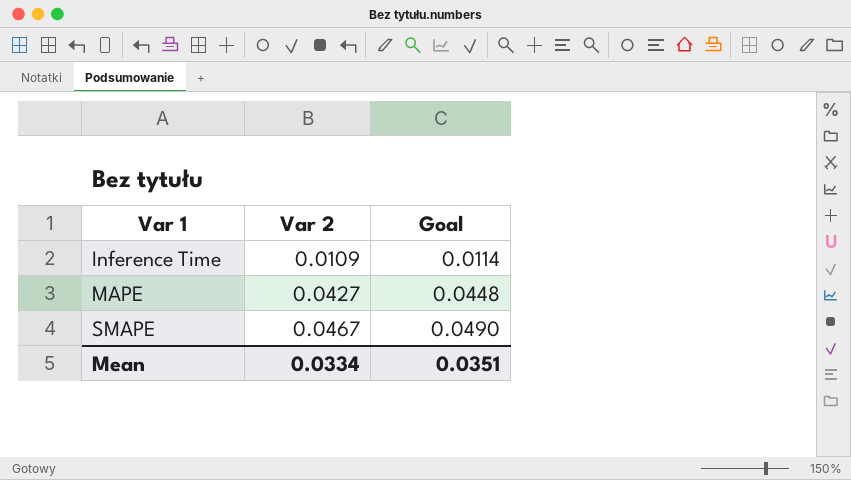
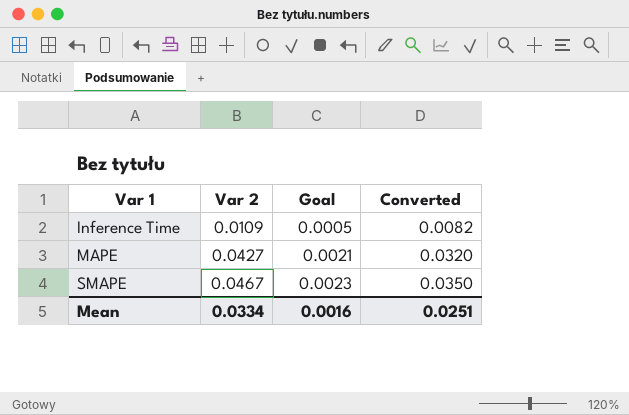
column Goal | formula: [Var 2] * 1.05 -> [Var 2] * 0.05
column Converted | formula: none -> [Var 2] * 0.75
Mean | Goal: 0.0351 -> 0.0016

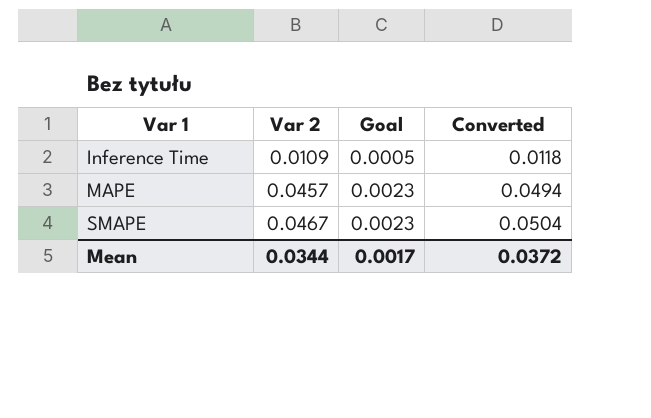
column Converted | formula: [Var 2] * 0.75 -> [Var 2] * 1.08
MAPE | Var 2: 0.0427 -> 0.0457
MAPE | Goal: 0.0021 -> 0.0023
Mean | Var 2: 0.0334 -> 0.0344
Mean | Goal: 0.0016 -> 0.0017
Mean | Converted: 0.0251 -> 0.0372

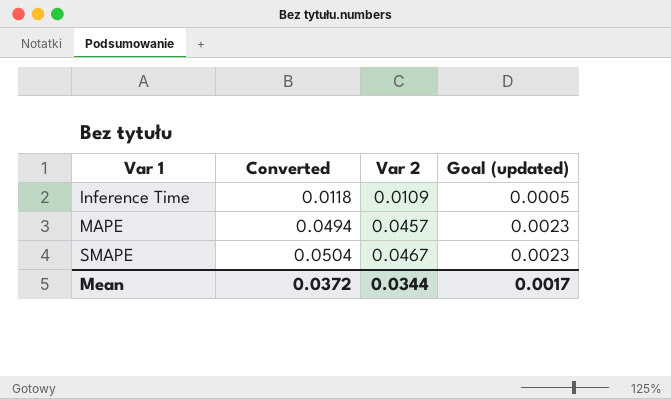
column Converted | position: 4 -> 2
column name: Goal -> Goal (updated)

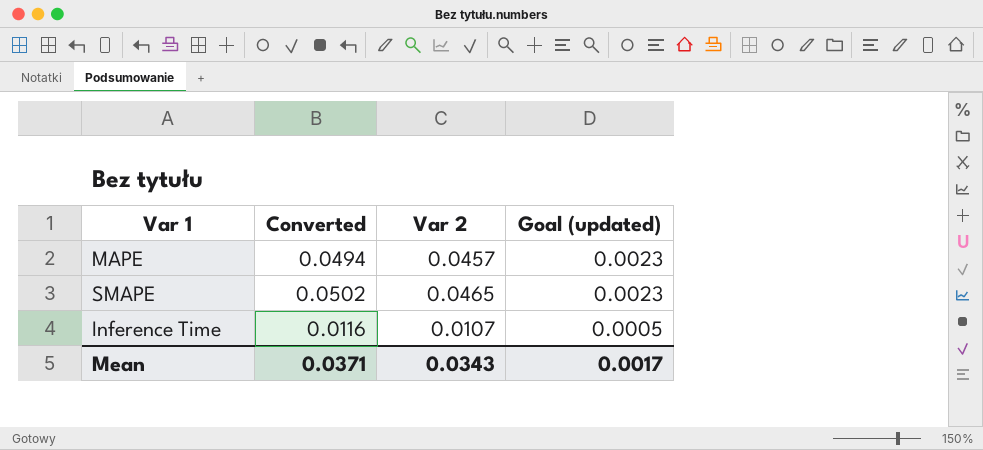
row order: Var 1 ascending -> Goal (updated) descending
SMAPE | Converted: 0.0504 -> 0.0502
SMAPE | Var 2: 0.0467 -> 0.0465
Inference Time | Converted: 0.0118 -> 0.0116
Inference Time | Var 2: 0.0109 -> 0.0107
Mean | Converted: 0.0372 -> 0.0371
Mean | Var 2: 0.0344 -> 0.0343

